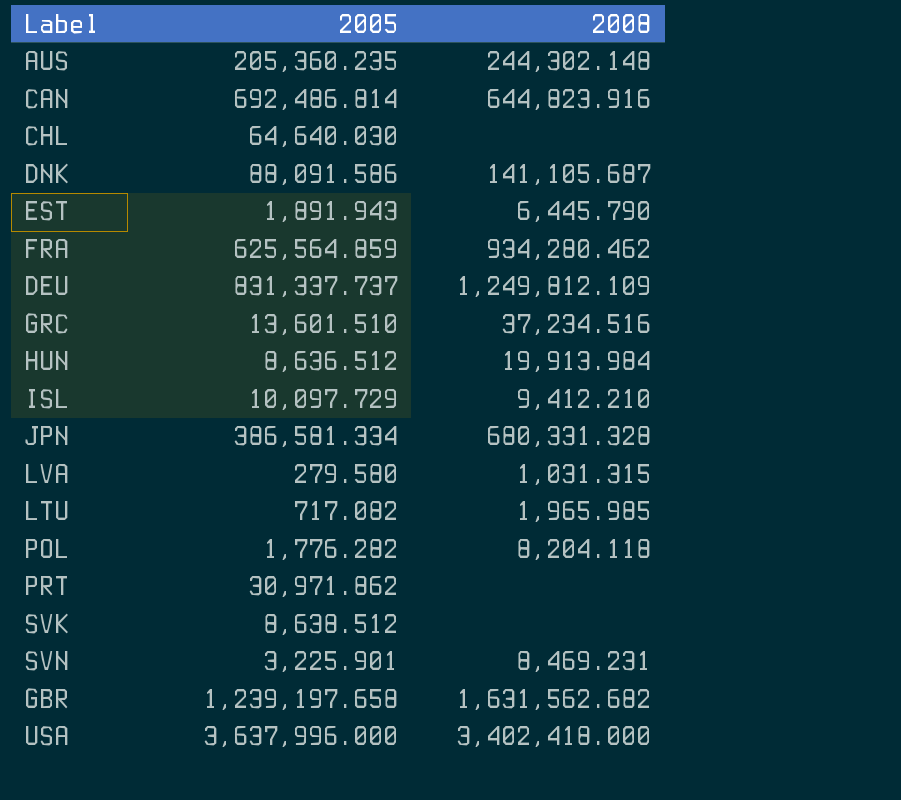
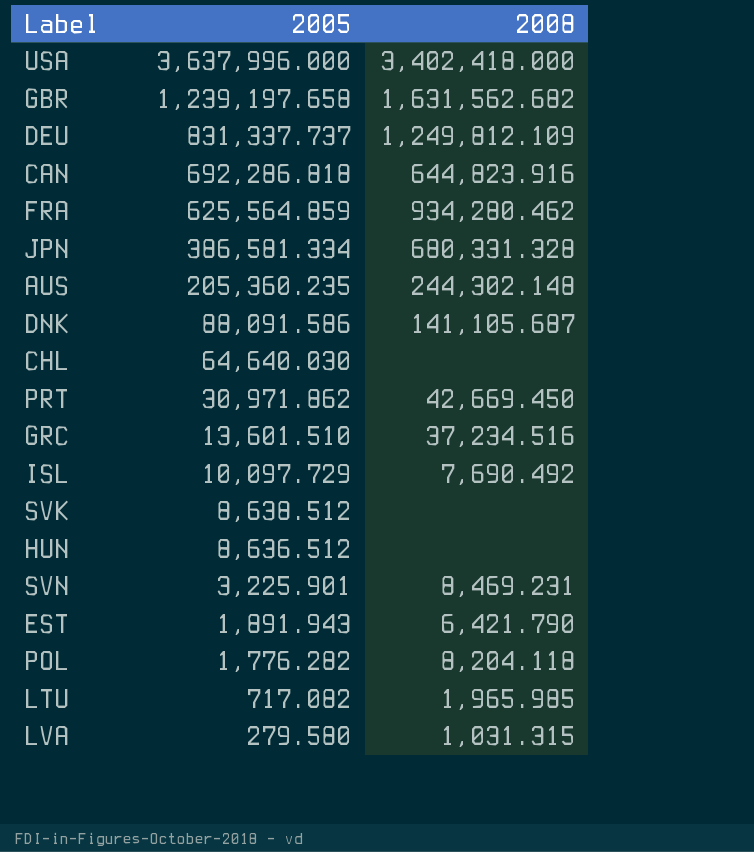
row order: none -> 2005 descending
CAN | 2005: 692,486.814 -> 692,286.818
PRT | 2008: none -> 42,669.450
ISL | 2008: 9,412.210 -> 7,690.492
HUN | 2008: 19,913.984 -> none
EST | 2008: 6,445.790 -> 6,421.790

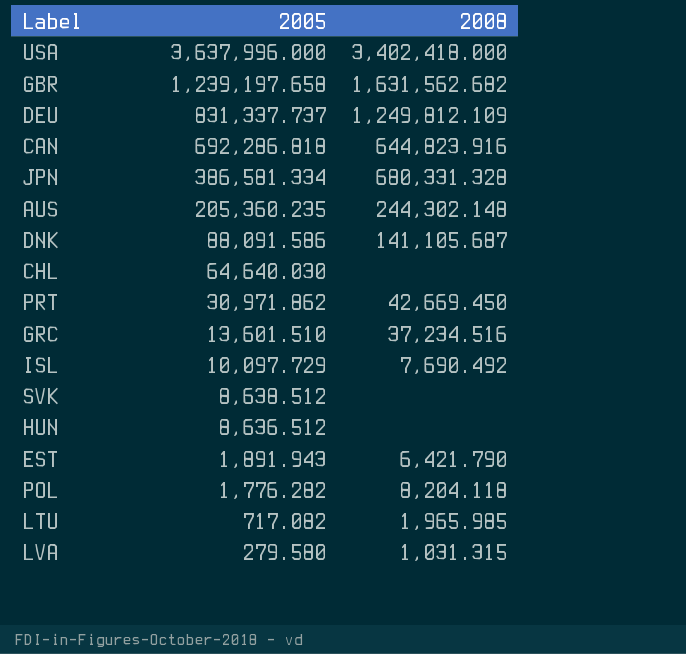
row FRA: 625,564.859 | 934,280.462 -> none
row SVN: 3,225.901 | 8,469.231 -> none

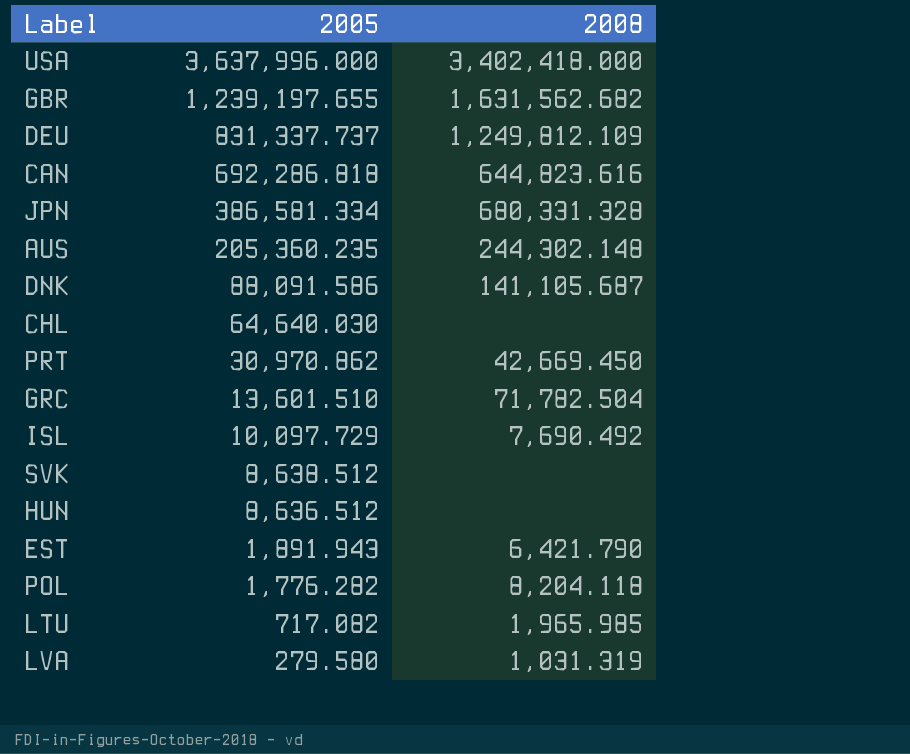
GBR | 2005: 1,239,197.658 -> 1,239,197.655
CAN | 2008: 644,823.916 -> 644,823.616
PRT | 2005: 30,971.862 -> 30,970.862
GRC | 2008: 37,234.516 -> 71,782.504
LVA | 2008: 1,031.315 -> 1,031.319

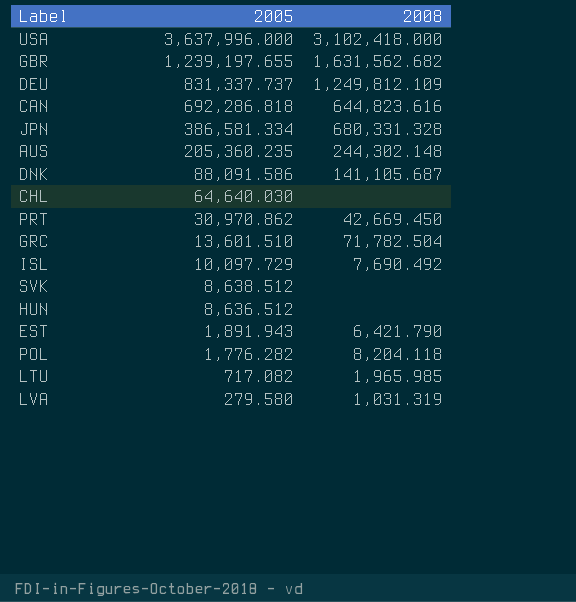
USA | 2008: 3,402,418.000 -> 3,102,418.000

